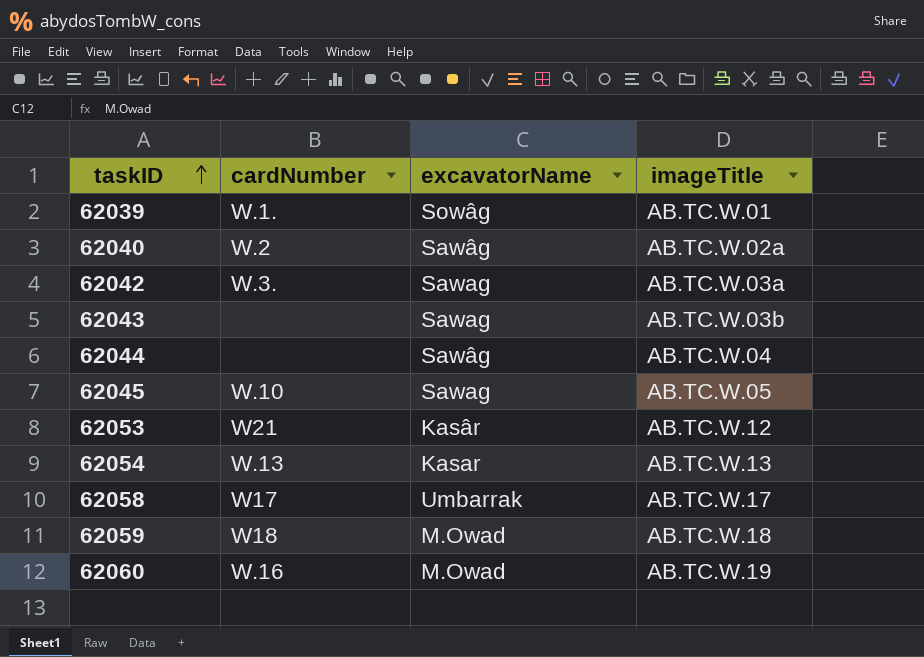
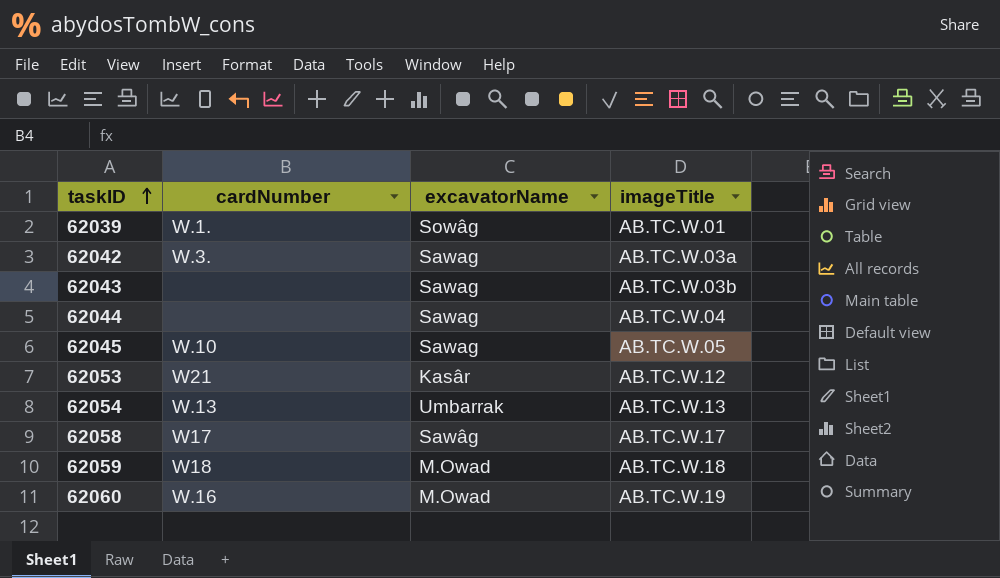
row 62040: W.2 | Sawâg | AB.TC.W.02a -> none
62044 | excavatorName: Sawâg -> Sawag
62054 | excavatorName: Kasar -> Umbarrak
62058 | excavatorName: Umbarrak -> Sawâg

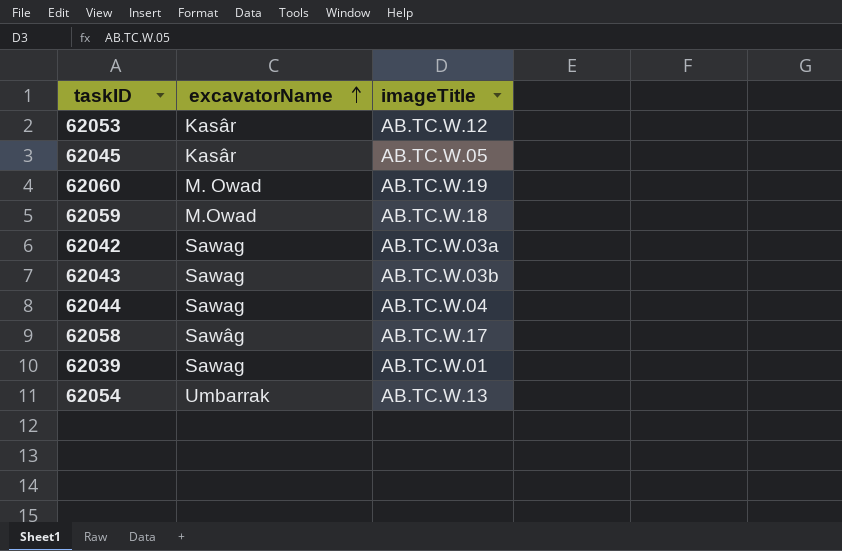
row order: taskID ascending -> excavatorName ascending
column cardNumber | position: 2 -> none
62045 | excavatorName: Sawag -> Kasâr
62060 | excavatorName: M.Owad -> M. Owad
62039 | excavatorName: Sowâg -> Sawag

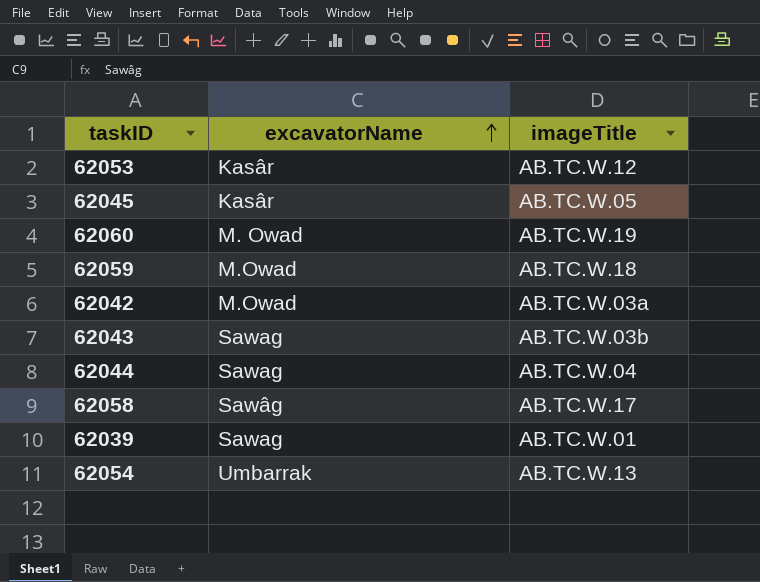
62042 | excavatorName: Sawag -> M.Owad

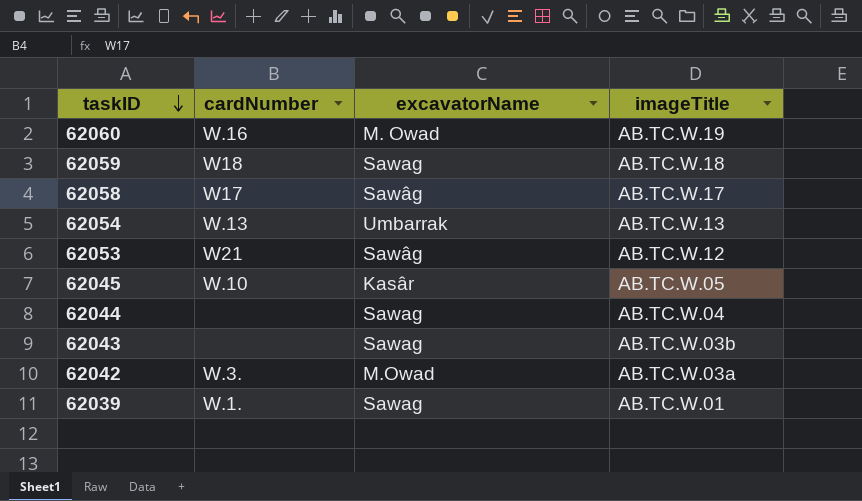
row order: excavatorName ascending -> taskID descending
column cardNumber | position: none -> 2
62059 | excavatorName: M.Owad -> Sawag
62053 | excavatorName: Kasâr -> Sawâg

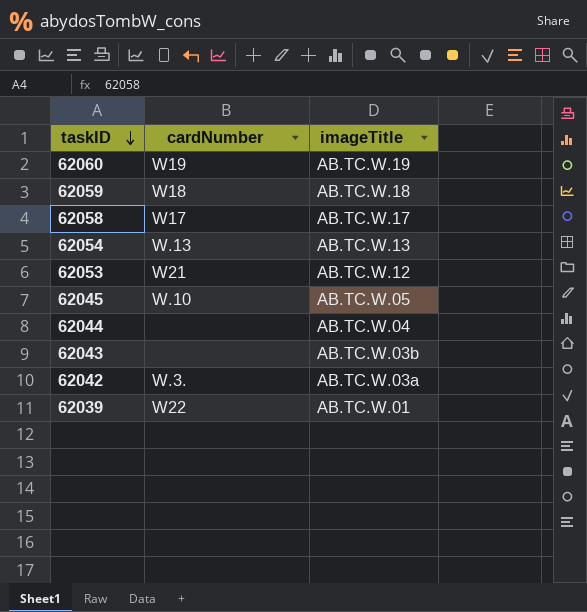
column excavatorName | position: 3 -> none
62060 | cardNumber: W.16 -> W19
62039 | cardNumber: W.1. -> W22

